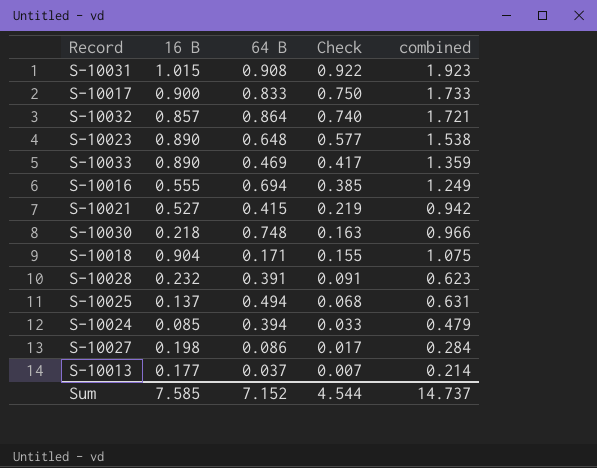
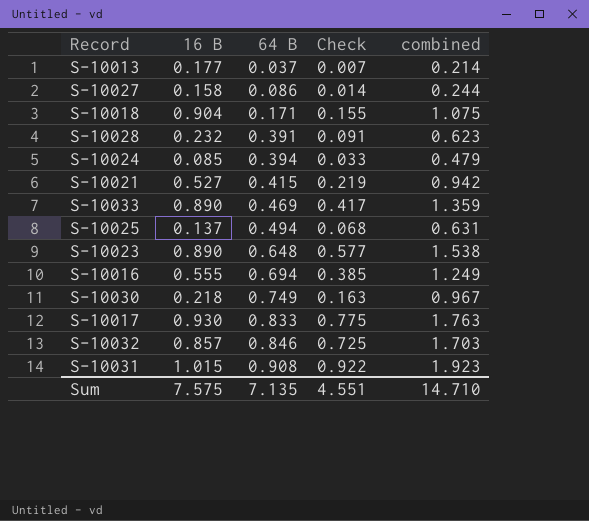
row order: Check descending -> 64 B ascending
S-10027 | 16 B: 0.198 -> 0.158
S-10027 | Check: 0.017 -> 0.014
S-10027 | combined: 0.284 -> 0.244
S-10030 | 64 B: 0.748 -> 0.749
S-10030 | combined: 0.966 -> 0.967
S-10017 | 16 B: 0.900 -> 0.930
S-10017 | Check: 0.750 -> 0.775
S-10017 | combined: 1.733 -> 1.763
S-10032 | 64 B: 0.864 -> 0.846
S-10032 | Check: 0.740 -> 0.725
S-10032 | combined: 1.721 -> 1.703
Sum | 16 B: 7.585 -> 7.575
Sum | 64 B: 7.152 -> 7.135
Sum | Check: 4.544 -> 4.551
Sum | combined: 14.737 -> 14.710

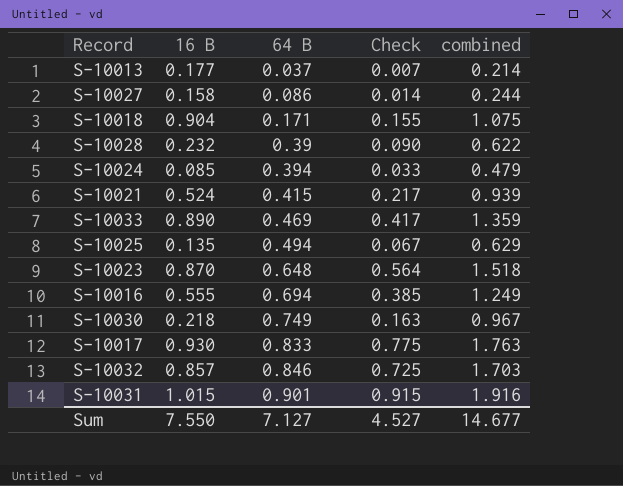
S-10028 | 64 B: 0.391 -> 0.39
S-10028 | Check: 0.091 -> 0.090
S-10028 | combined: 0.623 -> 0.622
S-10021 | 16 B: 0.527 -> 0.524
S-10021 | Check: 0.219 -> 0.217
S-10021 | combined: 0.942 -> 0.939
S-10025 | 16 B: 0.137 -> 0.135
S-10025 | Check: 0.068 -> 0.067
S-10025 | combined: 0.631 -> 0.629
S-10023 | 16 B: 0.890 -> 0.870
S-10023 | Check: 0.577 -> 0.564
S-10023 | combined: 1.538 -> 1.518
S-10031 | 64 B: 0.908 -> 0.901
S-10031 | Check: 0.922 -> 0.915
S-10031 | combined: 1.923 -> 1.916
Sum | 16 B: 7.575 -> 7.550
Sum | 64 B: 7.135 -> 7.127
Sum | Check: 4.551 -> 4.527
Sum | combined: 14.710 -> 14.677

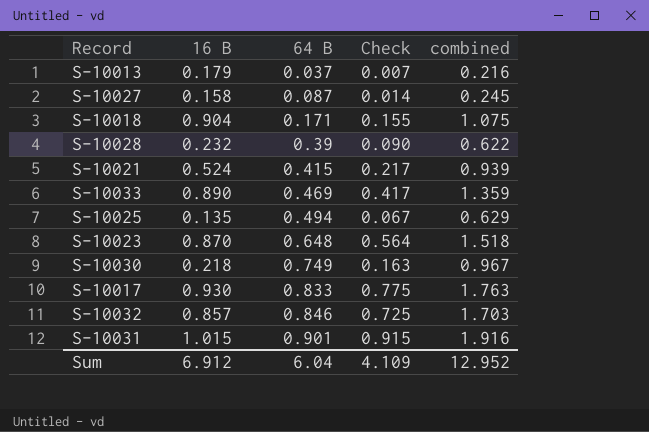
row S-10024: 0.085 | 0.394 | 0.033 | 0.479 -> none
row S-10016: 0.555 | 0.694 | 0.385 | 1.249 -> none
S-10013 | 16 B: 0.177 -> 0.179
S-10013 | combined: 0.214 -> 0.216
S-10027 | 64 B: 0.086 -> 0.087
S-10027 | combined: 0.244 -> 0.245
Sum | 16 B: 7.550 -> 6.912
Sum | 64 B: 7.127 -> 6.04
Sum | Check: 4.527 -> 4.109
Sum | combined: 14.677 -> 12.952

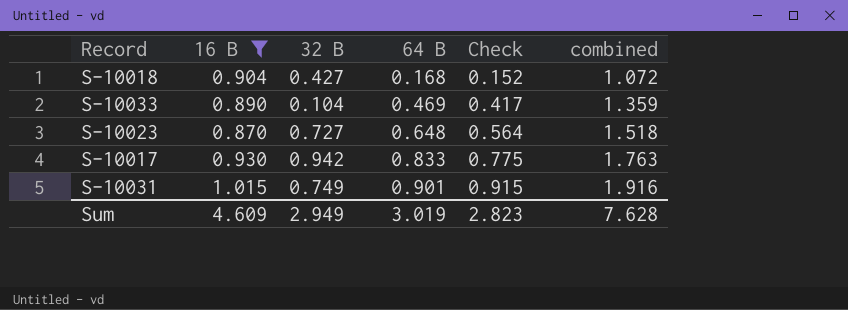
filter: none -> 16 B >= 0.870
column 32 B | position: none -> 3
S-10018 | 64 B: 0.171 -> 0.168
S-10018 | Check: 0.155 -> 0.152
S-10018 | combined: 1.075 -> 1.072
Sum | 16 B: 6.912 -> 4.609
Sum | 64 B: 6.04 -> 3.019
Sum | Check: 4.109 -> 2.823
Sum | combined: 12.952 -> 7.628

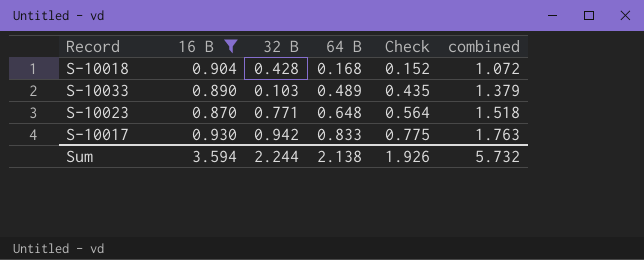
row S-10031: 1.015 | 0.749 | 0.901 | 0.915 | 1.916 -> none
S-10018 | 32 B: 0.427 -> 0.428
S-10033 | 32 B: 0.104 -> 0.103
S-10033 | 64 B: 0.469 -> 0.489
S-10033 | Check: 0.417 -> 0.435
S-10033 | combined: 1.359 -> 1.379
S-10023 | 32 B: 0.727 -> 0.771
Sum | 16 B: 4.609 -> 3.594
Sum | 32 B: 2.949 -> 2.244
Sum | 64 B: 3.019 -> 2.138
Sum | Check: 2.823 -> 1.926
Sum | combined: 7.628 -> 5.732

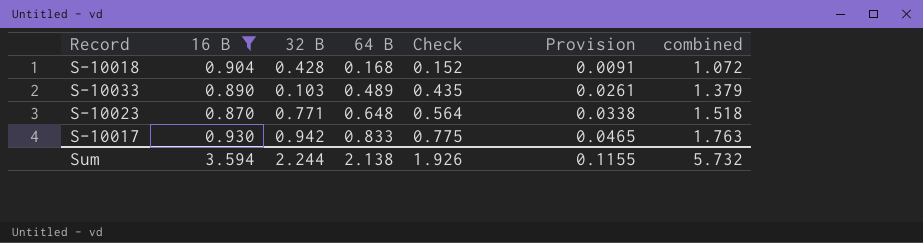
column Provision | formula: none -> [Check] * 0.06

